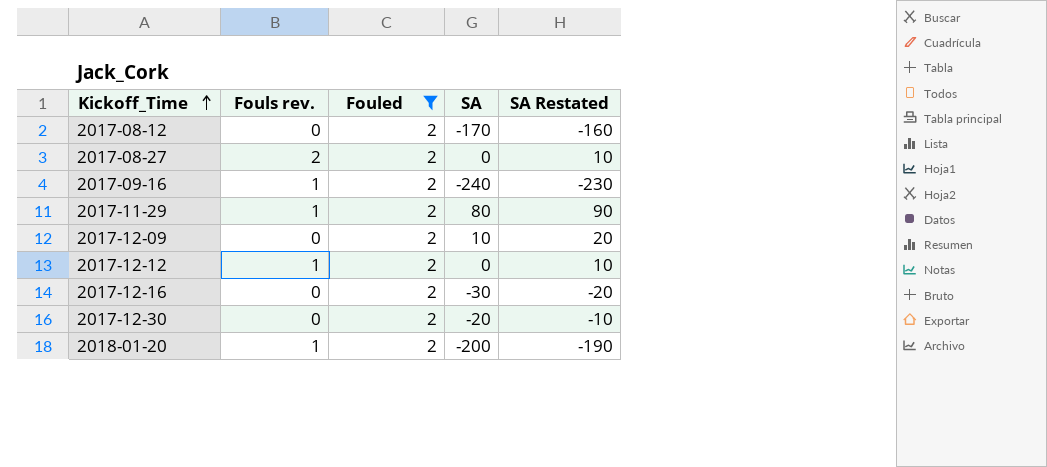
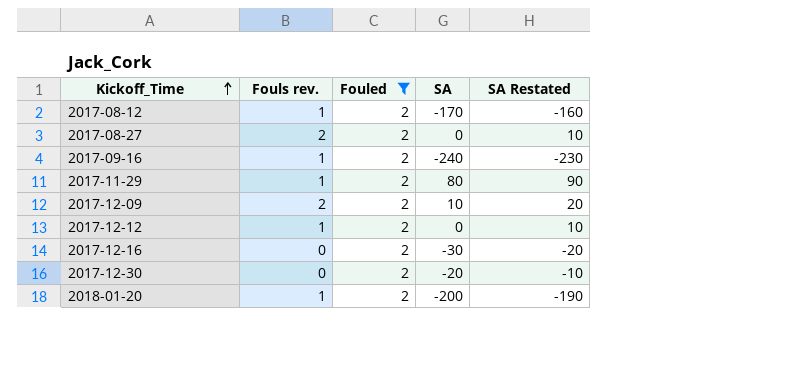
2017-08-12 | Fouls rev.: 0 -> 1
2017-12-09 | Fouls rev.: 0 -> 2

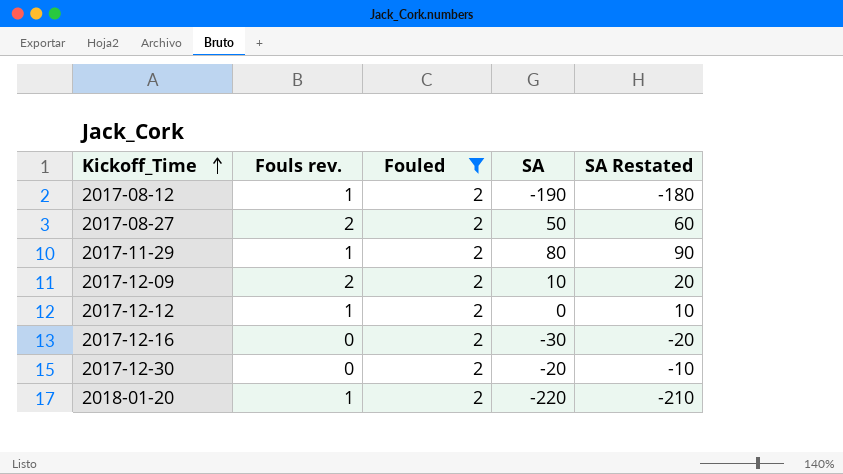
row 2017-09-16: 1 | 2 | -240 | -230 -> none
2017-08-12 | SA: -170 -> -190
2017-08-12 | SA Restated: -160 -> -180
2017-08-27 | SA: 0 -> 50
2017-08-27 | SA Restated: 10 -> 60
2018-01-20 | SA: -200 -> -220
2018-01-20 | SA Restated: -190 -> -210

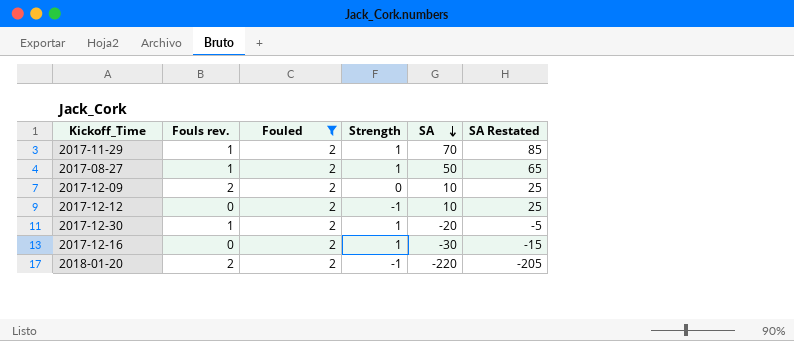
row order: Kickoff_Time ascending -> SA descending
column Strength | position: none -> 4
column SA Restated | formula: [SA] + 10 -> [SA] + 15
row 2017-08-12: 1 | 2 | -190 | -180 -> none
2017-11-29 | SA: 80 -> 70
2017-08-27 | Fouls rev.: 2 -> 1
2017-12-12 | Fouls rev.: 1 -> 0
2017-12-12 | SA: 0 -> 10
2017-12-30 | Fouls rev.: 0 -> 1
2018-01-20 | Fouls rev.: 1 -> 2

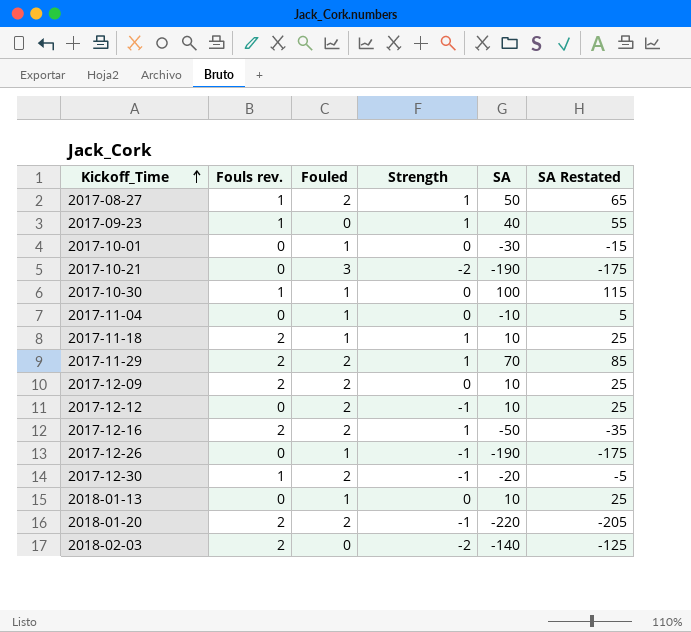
filter: Fouled = 2 -> none
row order: SA descending -> Kickoff_Time ascending
2017-11-29 | Fouls rev.: 1 -> 2
2017-12-16 | Fouls rev.: 0 -> 2
2017-12-16 | SA: -30 -> -50
2017-12-16 | SA Restated: -15 -> -35
2017-12-30 | Strength: 1 -> -1

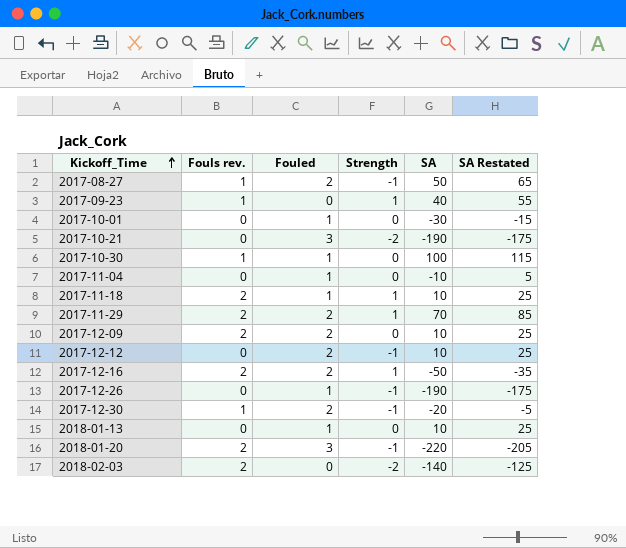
2017-08-27 | Strength: 1 -> -1
2018-01-20 | Fouled: 2 -> 3

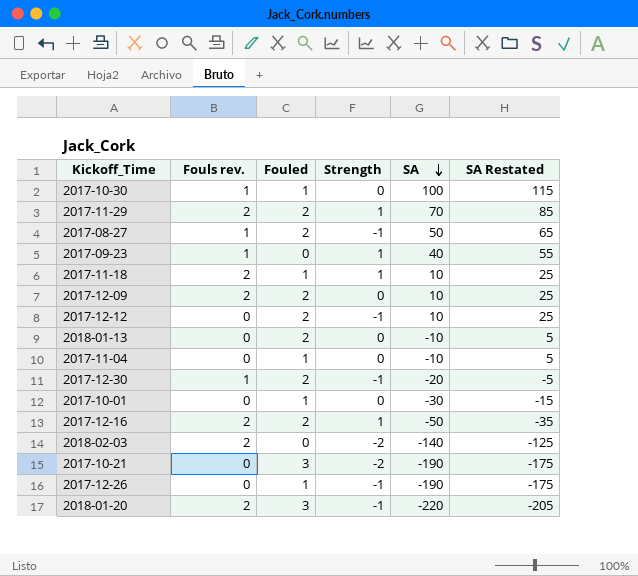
row order: Kickoff_Time ascending -> SA descending
2018-01-13 | Fouled: 1 -> 2
2018-01-13 | SA: 10 -> -10
2018-01-13 | SA Restated: 25 -> 5

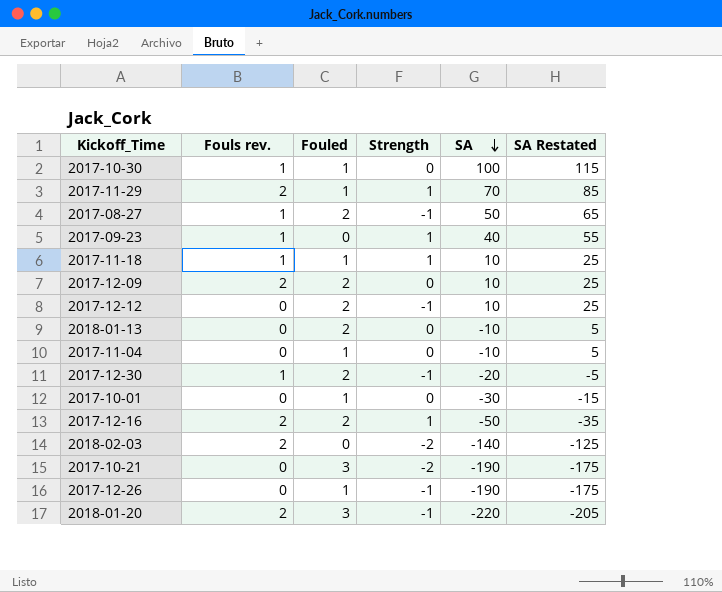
2017-11-29 | Fouled: 2 -> 1
2017-11-18 | Fouls rev.: 2 -> 1

